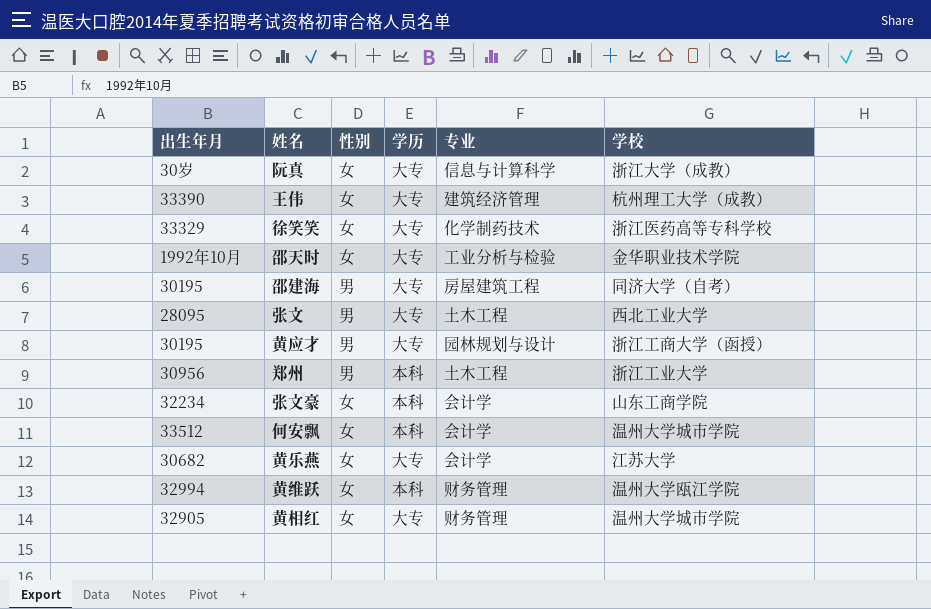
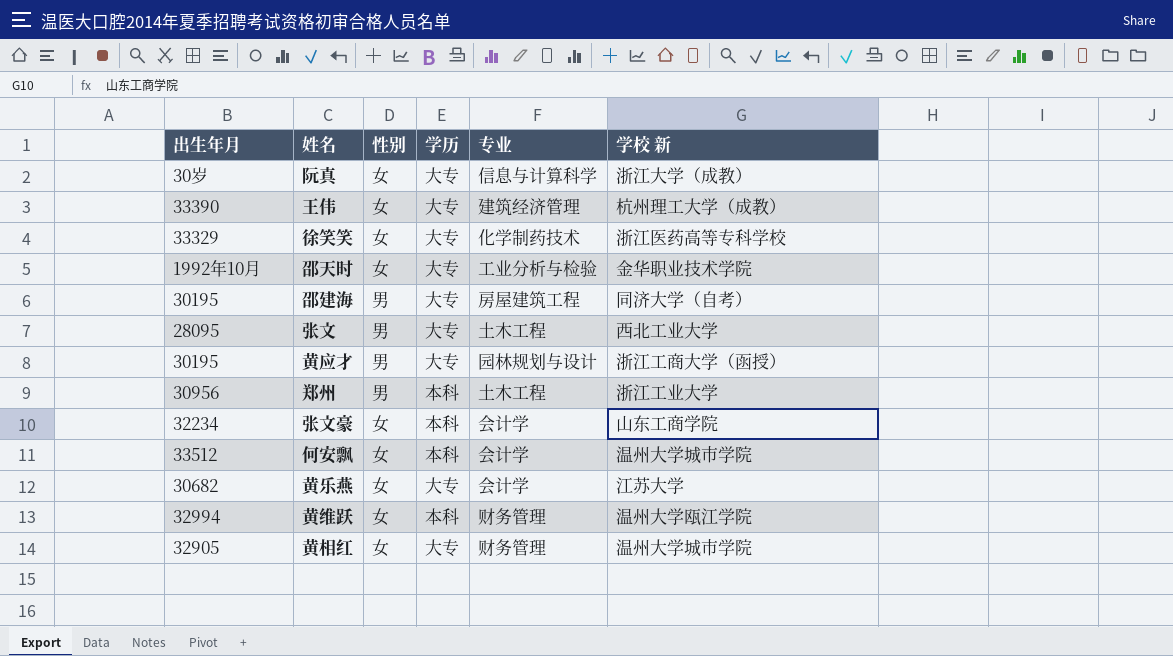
column name: 学校 -> 学校 新

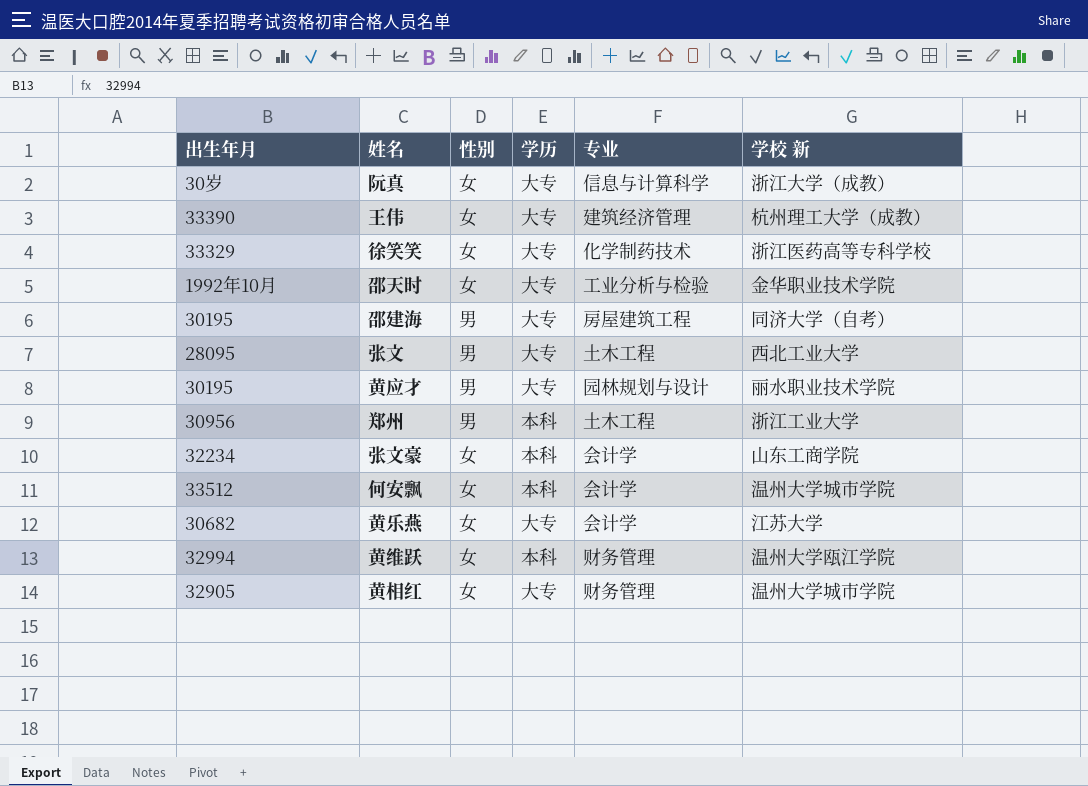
黄应才 | 学校 新: 浙江工商大学（函授） -> 丽水职业技术学院

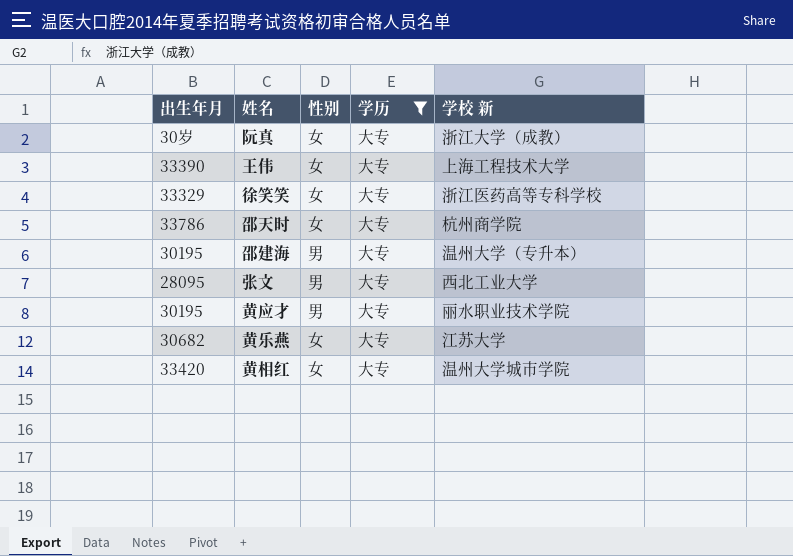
filter: none -> 学历 = 大专
column 专业 | position: 5 -> none
王伟 | 学校 新: 杭州理工大学（成教） -> 上海工程技术大学
邵天时 | 出生年月: 1992年10月 -> 33786
邵天时 | 学校 新: 金华职业技术学院 -> 杭州商学院
邵建海 | 学校 新: 同济大学（自考） -> 温州大学（专升本）
黄相红 | 出生年月: 32905 -> 33420

